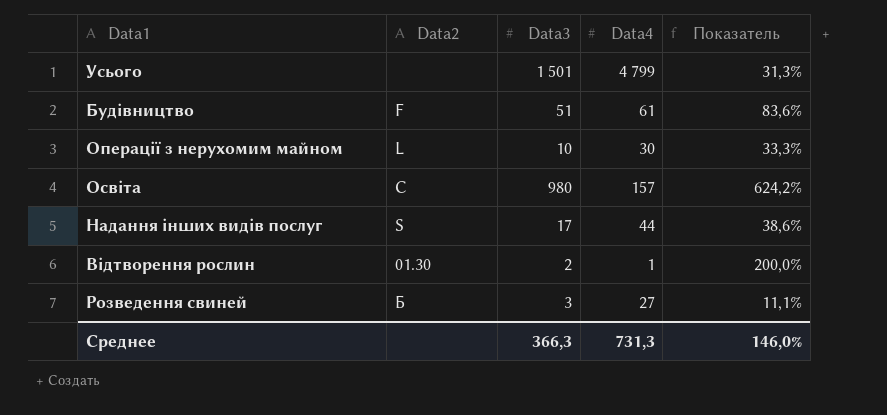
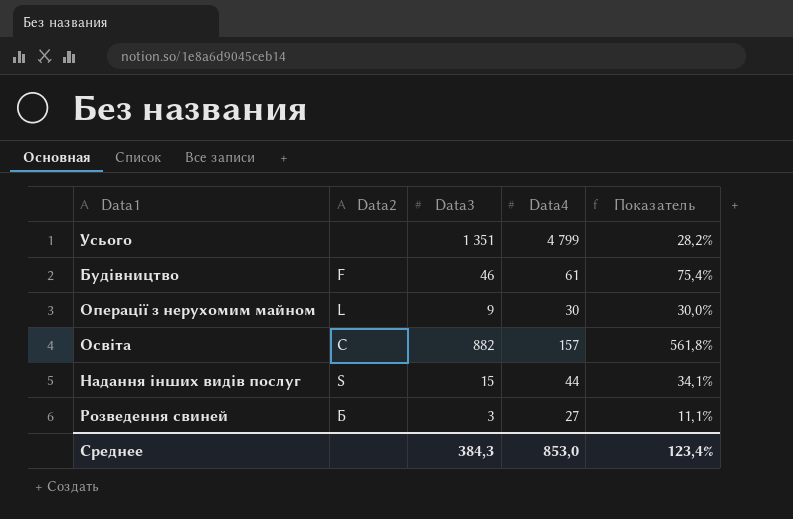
row Відтворення рослин: 01.30 | 2 | 1 | 200,0% -> none
Усього | Data3: 1 501 -> 1 351
Усього | Показатель: 31,3% -> 28,2%
Будівництво | Data3: 51 -> 46
Будівництво | Показатель: 83,6% -> 75,4%
Операції з нерухомим майном | Data3: 10 -> 9
Операції з нерухомим майном | Показатель: 33,3% -> 30,0%
Освіта | Data3: 980 -> 882
Освіта | Показатель: 624,2% -> 561,8%
Надання інших видів послуг | Data3: 17 -> 15
Надання інших видів послуг | Показатель: 38,6% -> 34,1%
Среднее | Data3: 366,3 -> 384,3
Среднее | Data4: 731,3 -> 853,0
Среднее | Показатель: 146,0% -> 123,4%

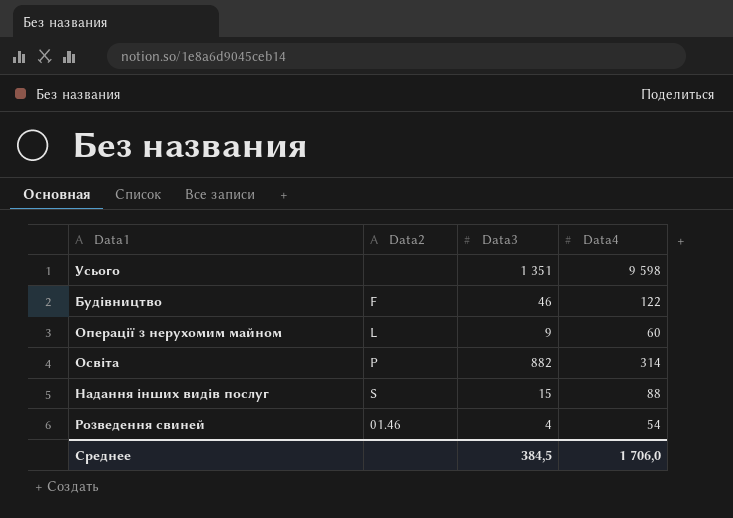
column Показатель | formula: [Data3] / [Data4] -> none
Усього | Data4: 4 799 -> 9 598
Будівництво | Data4: 61 -> 122
Операції з нерухомим майном | Data4: 30 -> 60
Освіта | Data2: C -> P
Освіта | Data4: 157 -> 314
Надання інших видів послуг | Data4: 44 -> 88
Розведення свиней | Data2: Б -> 01.46
Розведення свиней | Data3: 3 -> 4
Розведення свиней | Data4: 27 -> 54
Среднее | Data3: 384,3 -> 384,5
Среднее | Data4: 853,0 -> 1 706,0

